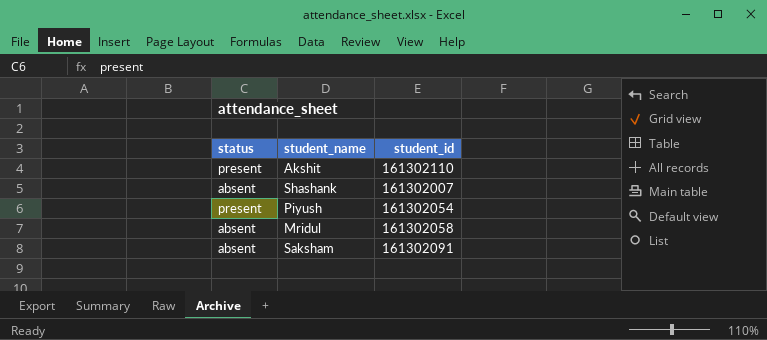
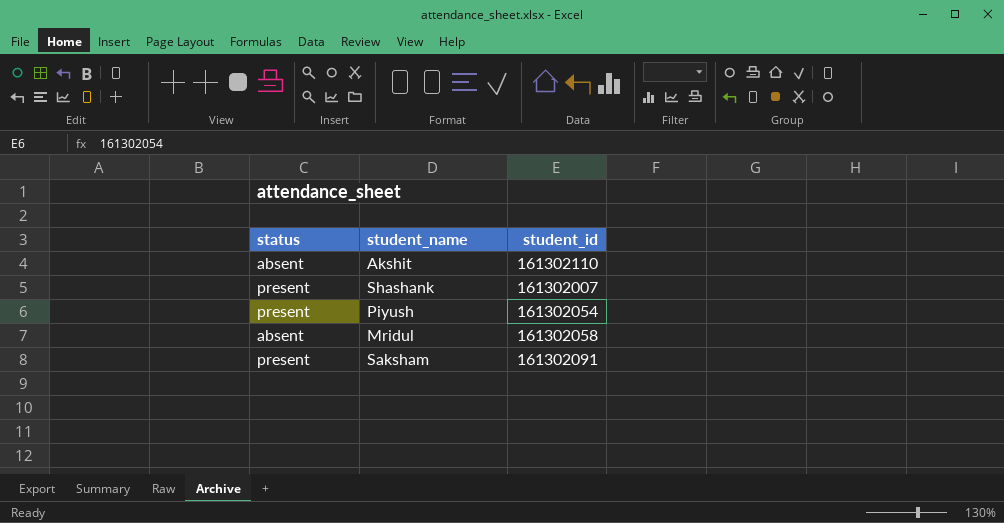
Akshit | status: present -> absent
Shashank | status: absent -> present
Saksham | status: absent -> present

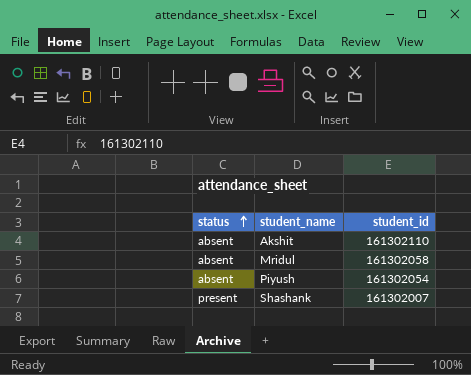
row order: none -> status ascending
row Saksham: present | 161302091 -> none
Piyush | status: present -> absent

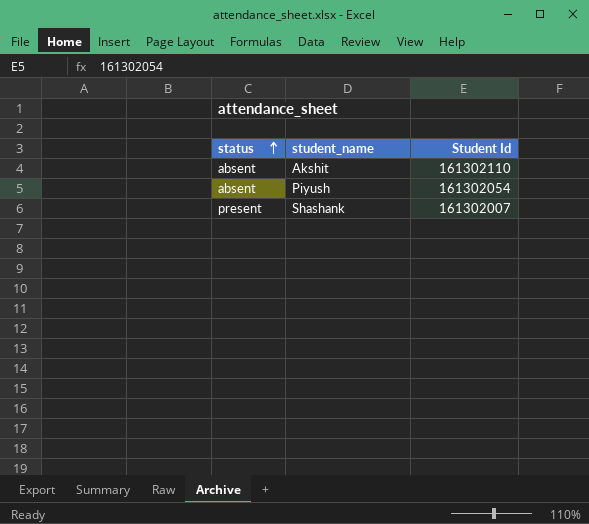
column name: student_id -> Student Id
row Mridul: absent | 161302058 -> none

